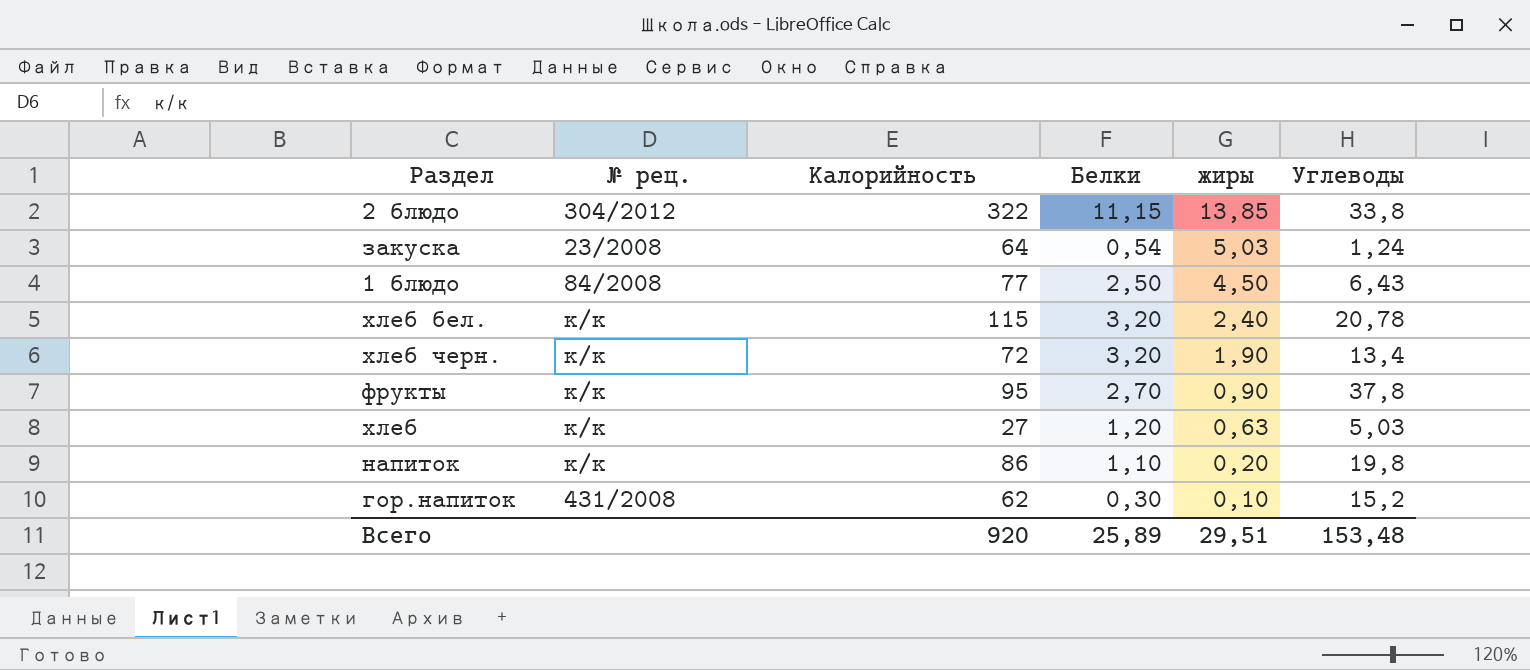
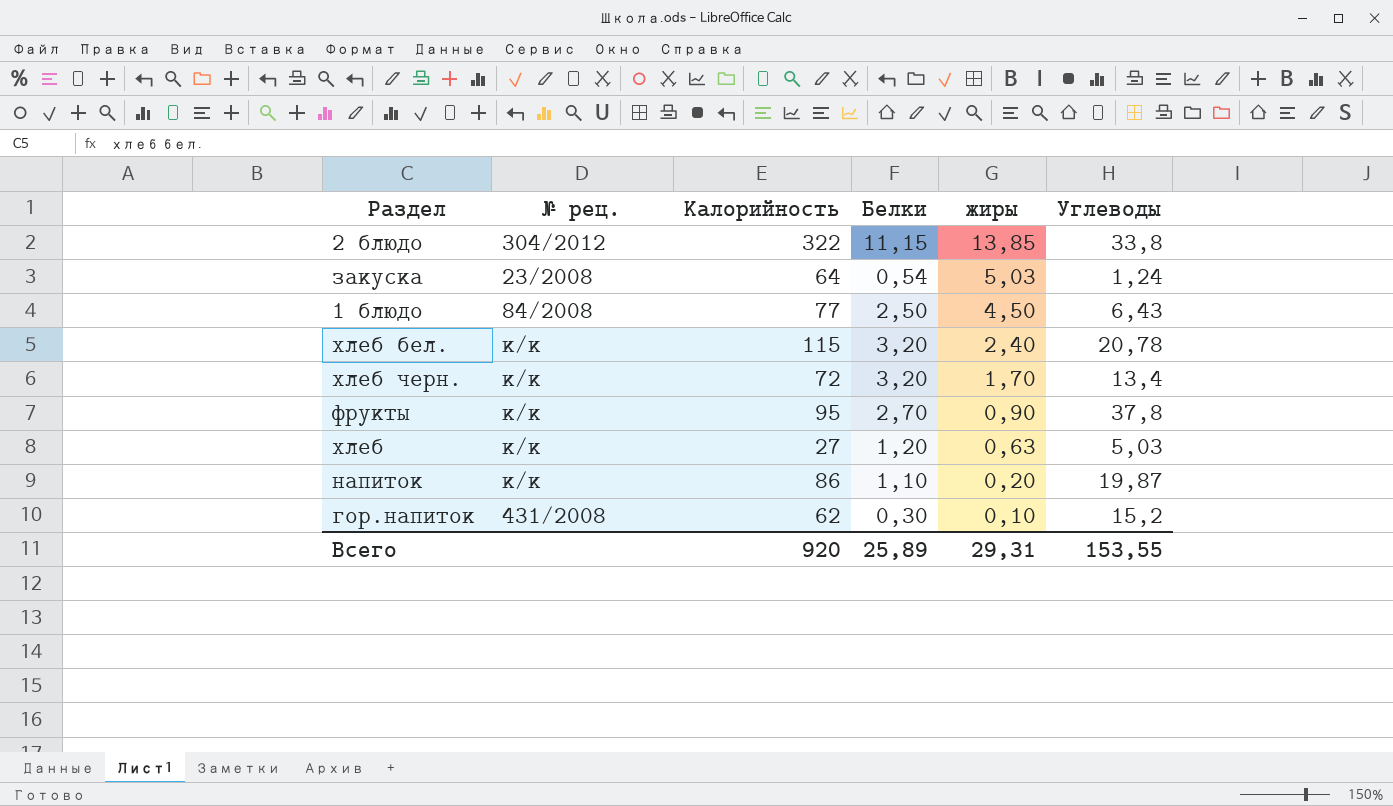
хлеб черн. | жиры: 1,90 -> 1,70
напиток | Углеводы: 19,8 -> 19,87
Всего | жиры: 29,51 -> 29,31
Всего | Углеводы: 153,48 -> 153,55

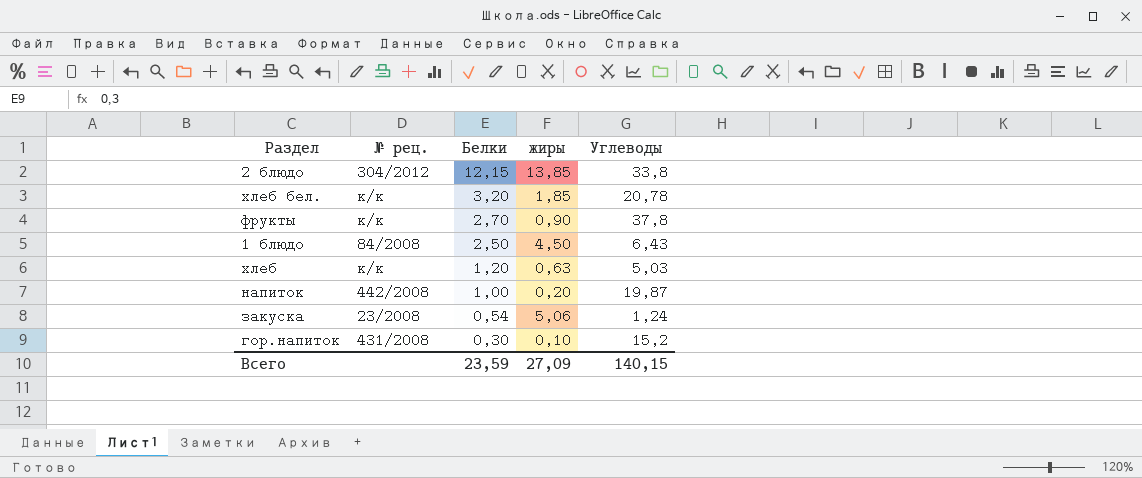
row order: жиры descending -> Белки descending
column Калорийность | position: 3 -> none
row хлеб черн.: к/к | 72 | 3,20 | 1,70 | 13,4 -> none
2 блюдо | Белки: 11,15 -> 12,15
хлеб бел. | жиры: 2,40 -> 1,85
напиток | № рец.: к/к -> 442/2008
напиток | Белки: 1,10 -> 1,00
закуска | жиры: 5,03 -> 5,06
Всего | Белки: 25,89 -> 23,59
Всего | жиры: 29,31 -> 27,09
Всего | Углеводы: 153,55 -> 140,15

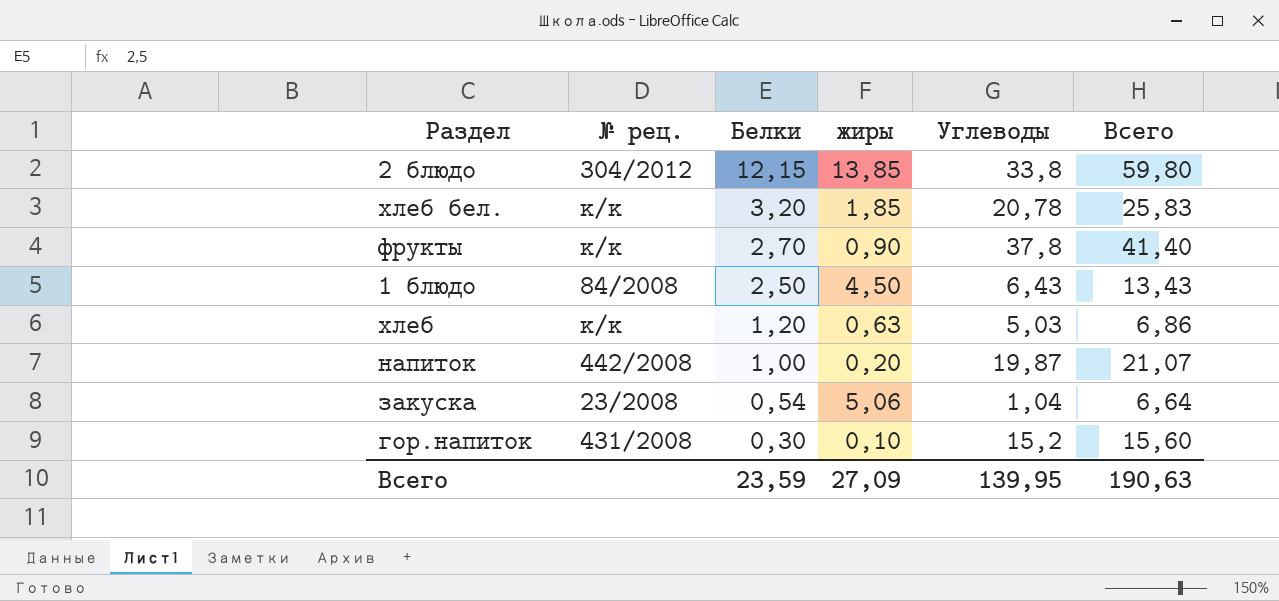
column Всего | formula: none -> [Белки] + [жиры] + [Углеводы]
закуска | Углеводы: 1,24 -> 1,04
Всего | Углеводы: 140,15 -> 139,95

